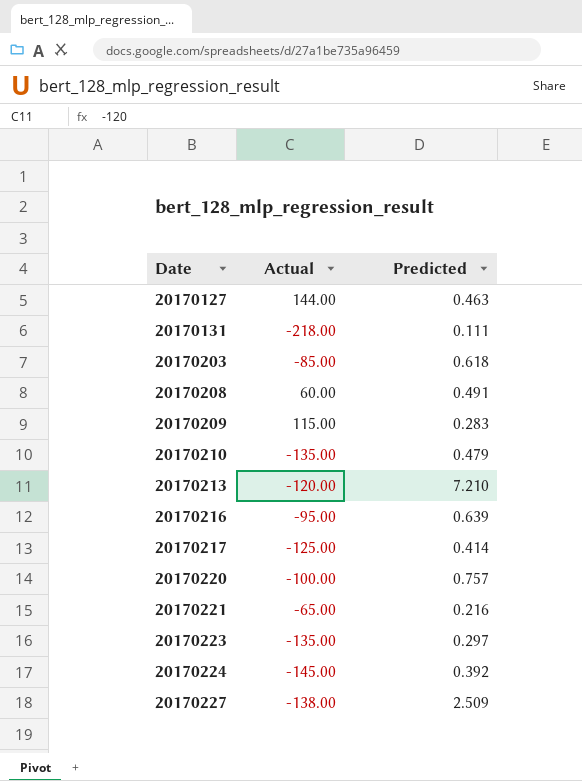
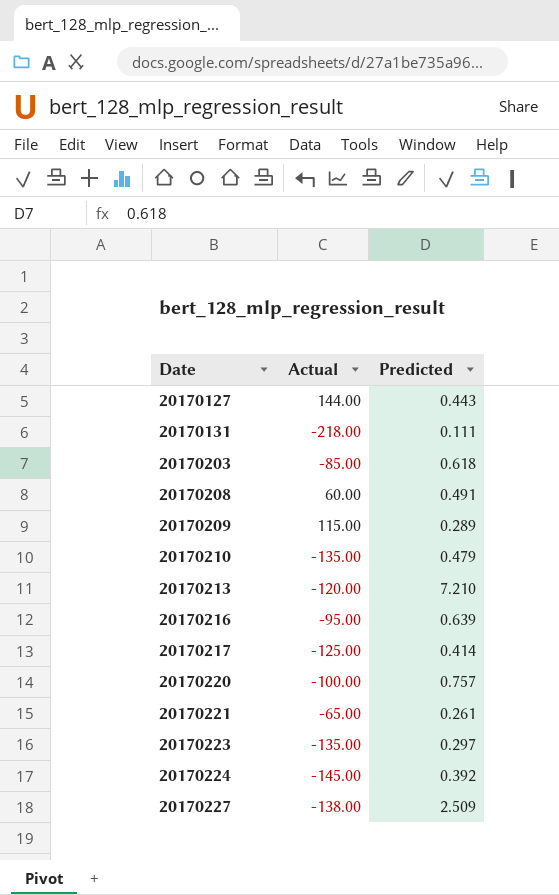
20170127 | Predicted: 0.463 -> 0.443
20170209 | Predicted: 0.283 -> 0.289
20170221 | Predicted: 0.216 -> 0.261

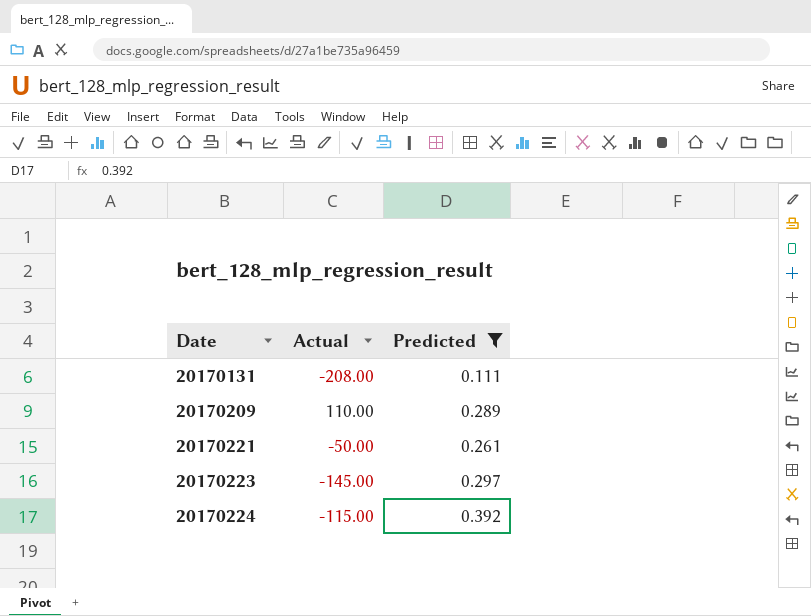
filter: none -> Predicted <= 0.392
20170131 | Actual: -218.00 -> -208.00
20170209 | Actual: 115.00 -> 110.00
20170221 | Actual: -65.00 -> -50.00
20170223 | Actual: -135.00 -> -145.00
20170224 | Actual: -145.00 -> -115.00

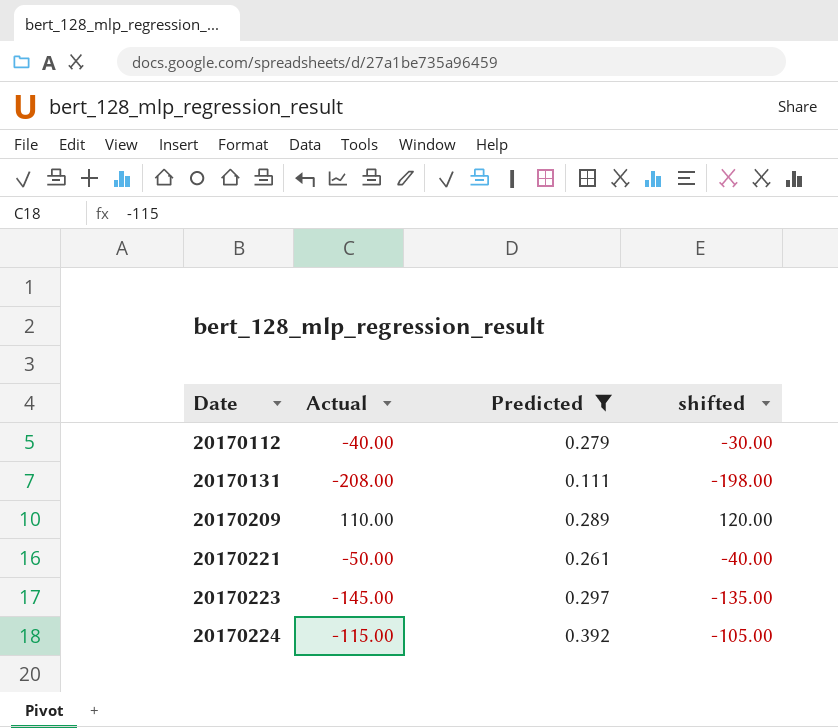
column shifted | formula: none -> [Actual] + 10
row 20170112: none -> -40.00 | 0.279 | -30.00

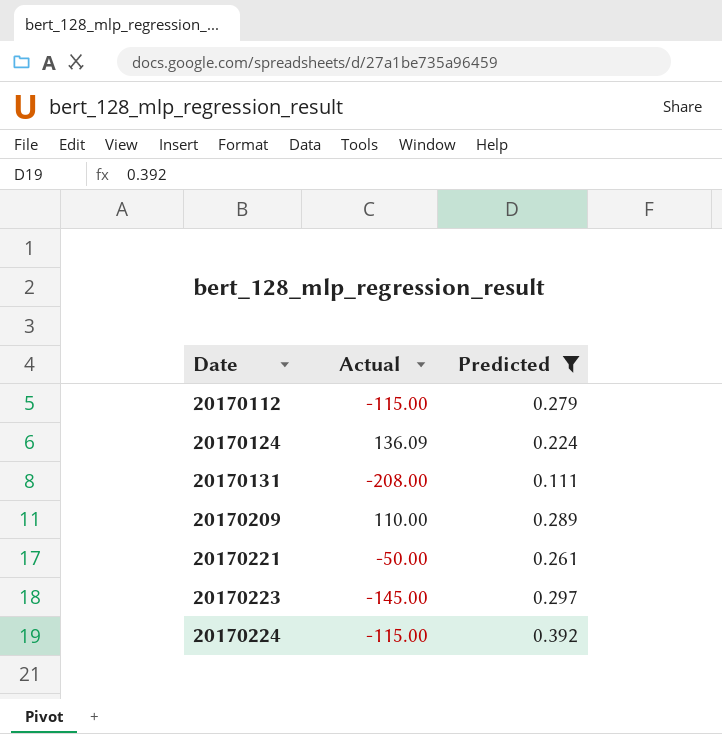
column shifted | formula: [Actual] + 10 -> none
20170112 | Actual: -40.00 -> -115.00
row 20170124: none -> 136.09 | 0.224

